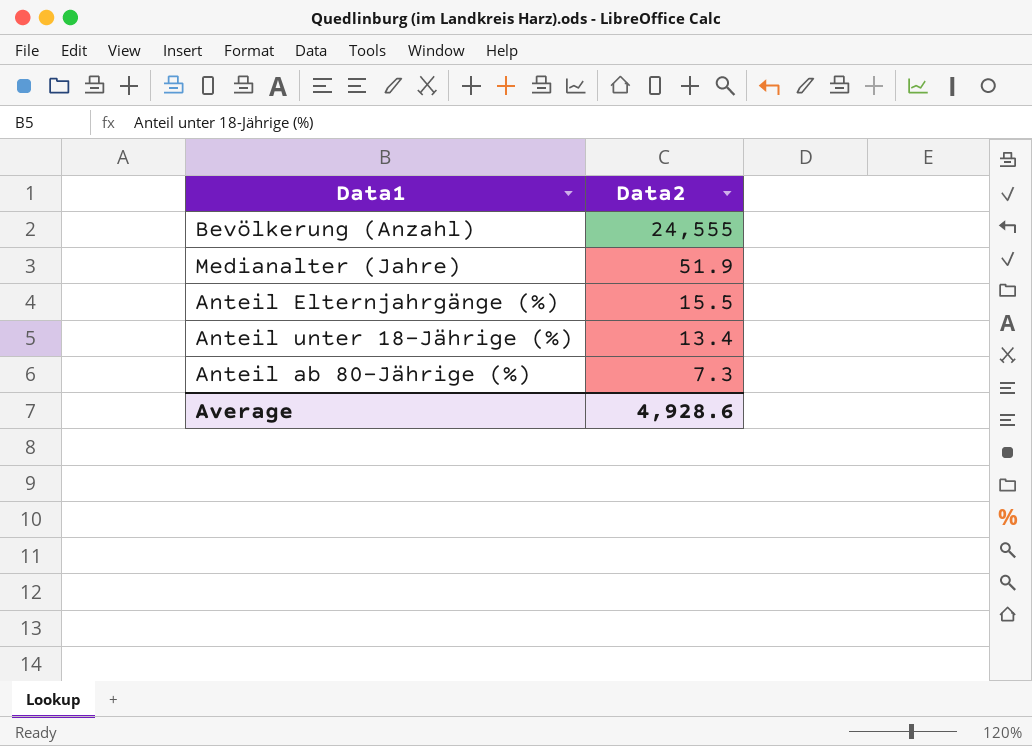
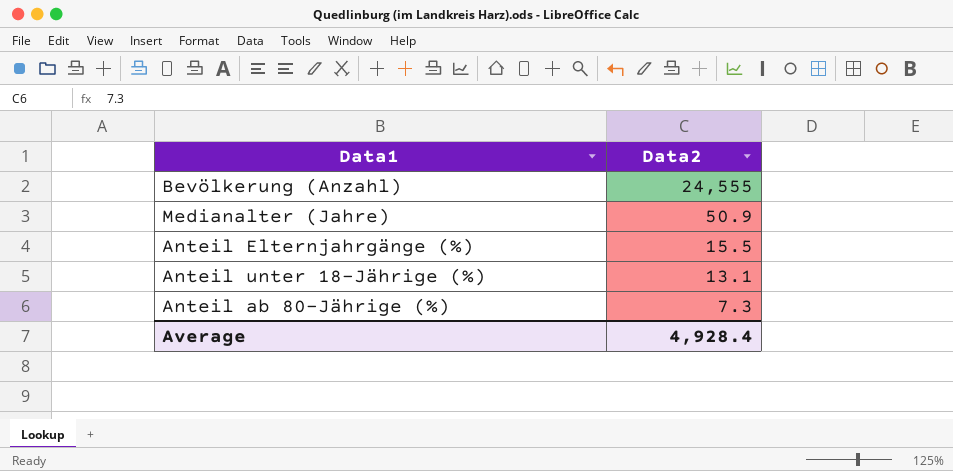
Medianalter (Jahre) | Data2: 51.9 -> 50.9
Anteil unter 18-Jährige (%) | Data2: 13.4 -> 13.1
Average | Data2: 4,928.6 -> 4,928.4

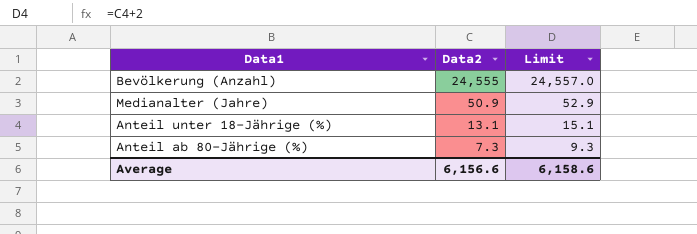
column Limit | formula: none -> [Data2] + 2
row Anteil Elternjahrgänge (%): 15.5 -> none
Average | Data2: 4,928.4 -> 6,156.6

